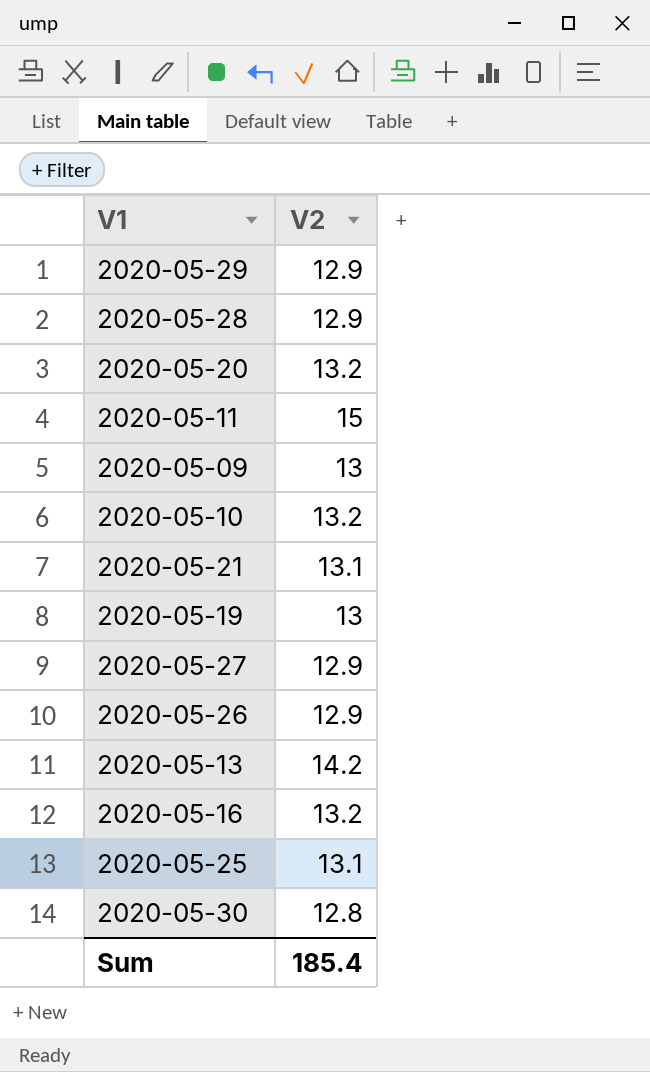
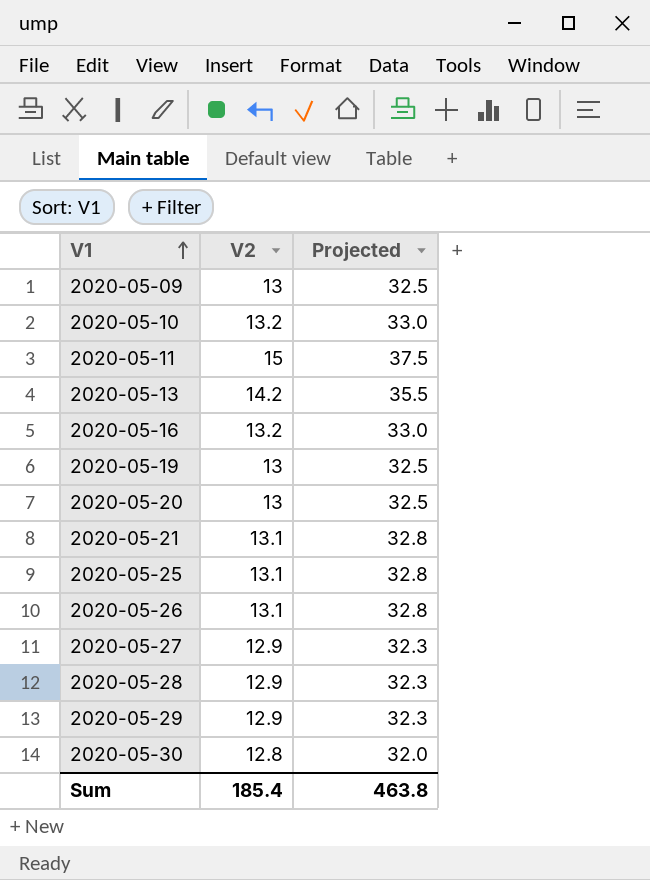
row order: none -> V1 ascending
column Projected | formula: none -> [V2] * 2.5
2020-05-20 | V2: 13.2 -> 13
2020-05-26 | V2: 12.9 -> 13.1

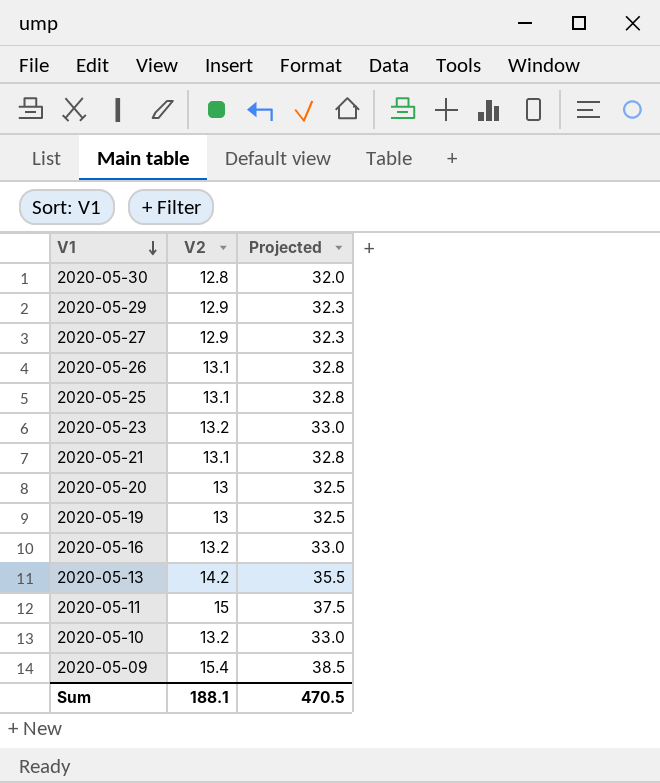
row order: V1 ascending -> V1 descending
row 2020-05-28: 12.9 | 32.3 -> none
row 2020-05-23: none -> 13.2 | 33.0
2020-05-09 | V2: 13 -> 15.4
2020-05-09 | Projected: 32.5 -> 38.5
Sum | V2: 185.4 -> 188.1
Sum | Projected: 463.8 -> 470.5

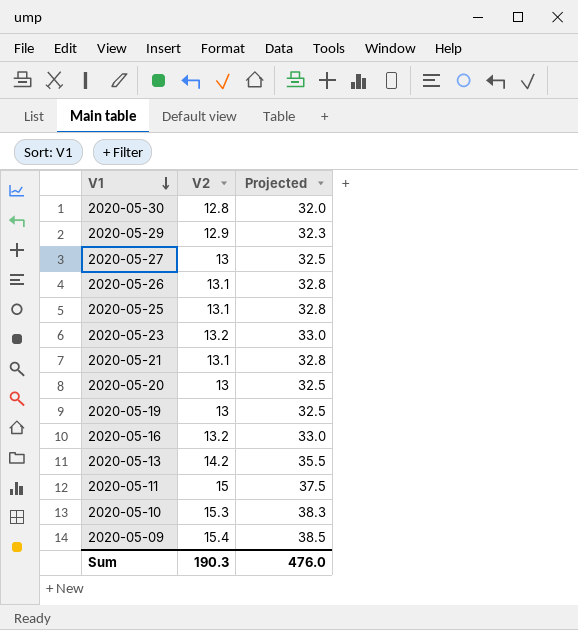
2020-05-27 | V2: 12.9 -> 13
2020-05-27 | Projected: 32.3 -> 32.5
2020-05-10 | V2: 13.2 -> 15.3
2020-05-10 | Projected: 33.0 -> 38.3
Sum | V2: 188.1 -> 190.3
Sum | Projected: 470.5 -> 476.0

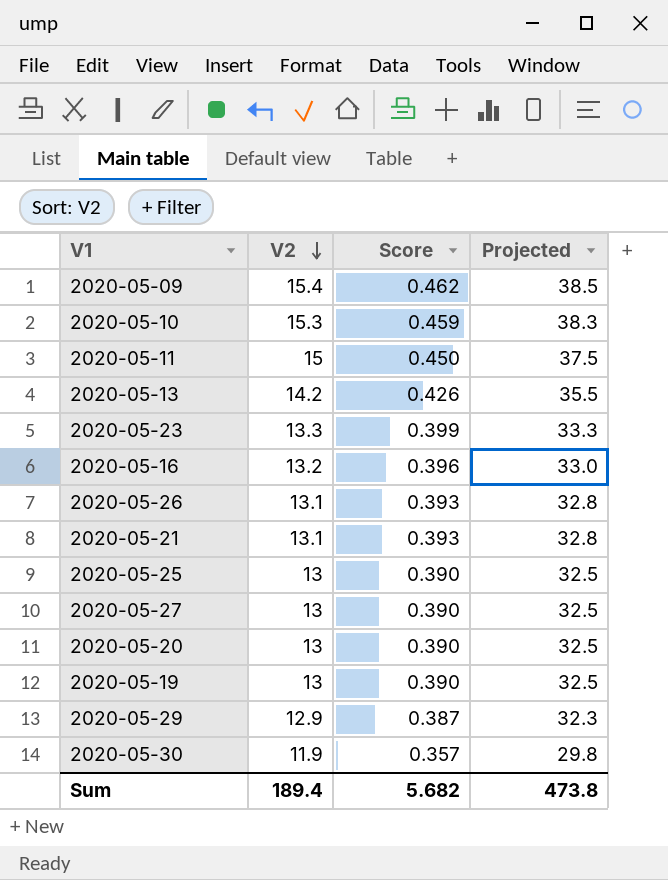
row order: V1 descending -> V2 descending
column Score | formula: none -> [V2] * 0.03
2020-05-23 | V2: 13.2 -> 13.3
2020-05-23 | Projected: 33.0 -> 33.3
2020-05-25 | V2: 13.1 -> 13
2020-05-25 | Projected: 32.8 -> 32.5
2020-05-30 | V2: 12.8 -> 11.9
2020-05-30 | Projected: 32.0 -> 29.8
Sum | V2: 190.3 -> 189.4
Sum | Projected: 476.0 -> 473.8

